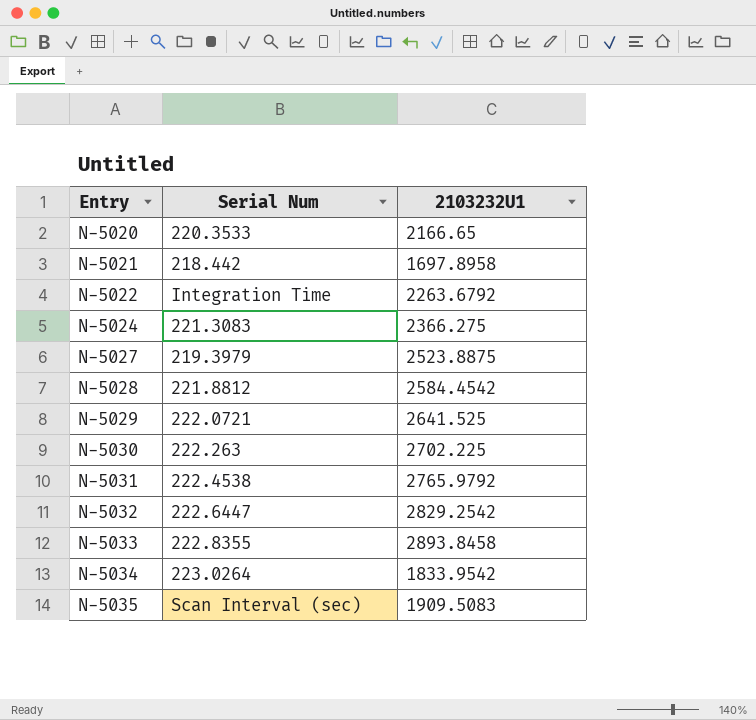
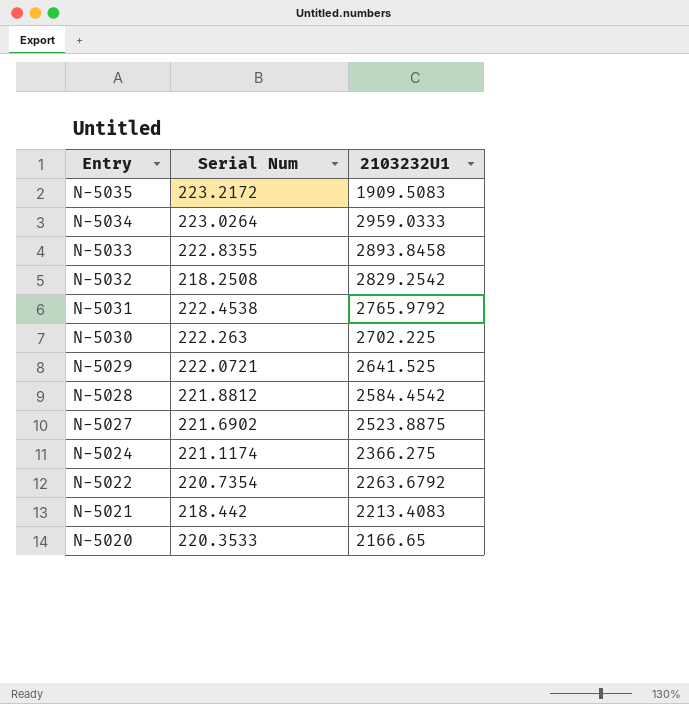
row order: Entry ascending -> Entry descending
N-5035 | Serial Num: Scan Interval (sec) -> 223.2172
N-5034 | 2103232U1: 1833.9542 -> 2959.0333
N-5032 | Serial Num: 222.6447 -> 218.2508
N-5027 | Serial Num: 219.3979 -> 221.6902
N-5024 | Serial Num: 221.3083 -> 221.1174
N-5022 | Serial Num: Integration Time -> 220.7354
N-5021 | 2103232U1: 1697.8958 -> 2213.4083

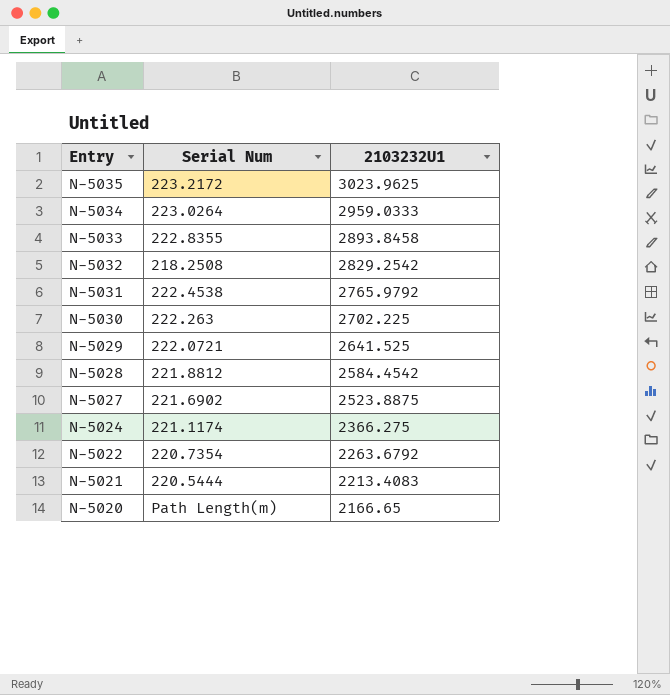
N-5035 | 2103232U1: 1909.5083 -> 3023.9625
N-5021 | Serial Num: 218.442 -> 220.5444
N-5020 | Serial Num: 220.3533 -> Path Length(m)

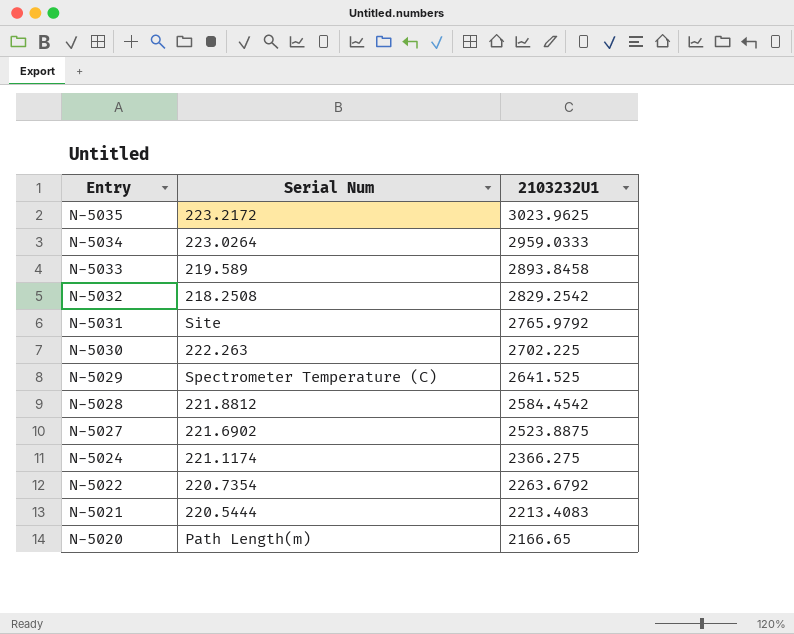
N-5033 | Serial Num: 222.8355 -> 219.589
N-5031 | Serial Num: 222.4538 -> Site
N-5029 | Serial Num: 222.0721 -> Spectrometer Temperature (C)

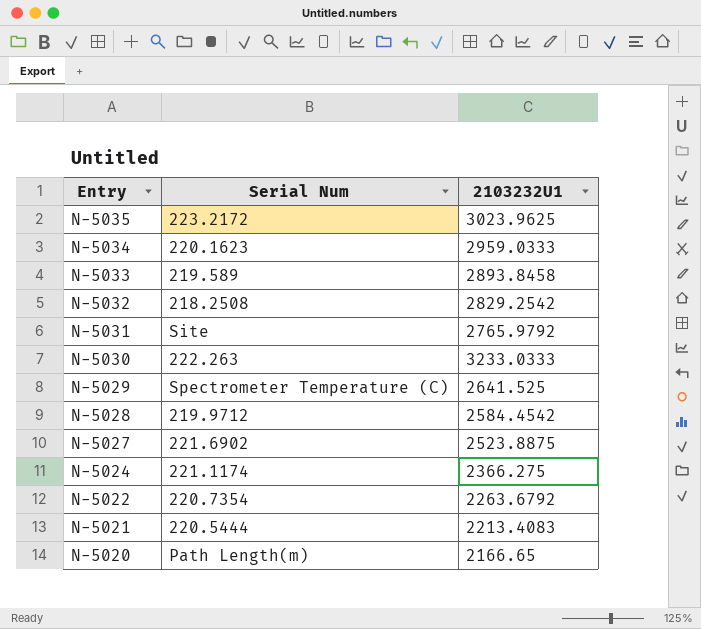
N-5034 | Serial Num: 223.0264 -> 220.1623
N-5030 | 2103232U1: 2702.225 -> 3233.0333
N-5028 | Serial Num: 221.8812 -> 219.9712

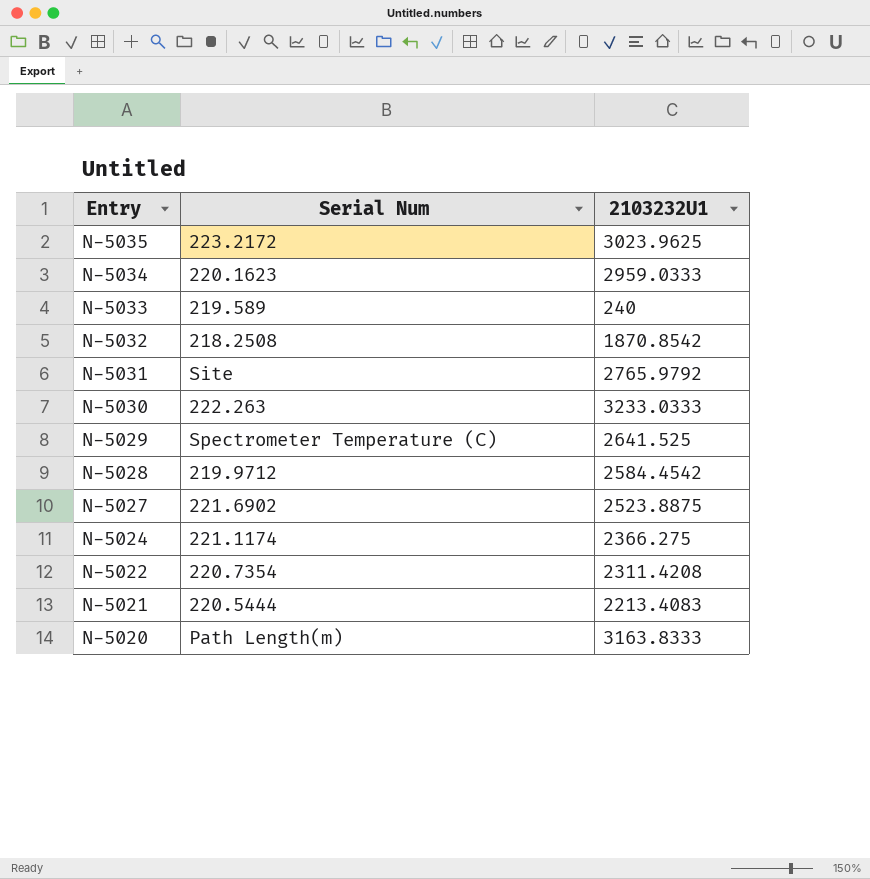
N-5033 | 2103232U1: 2893.8458 -> 240
N-5032 | 2103232U1: 2829.2542 -> 1870.8542
N-5022 | 2103232U1: 2263.6792 -> 2311.4208
N-5020 | 2103232U1: 2166.65 -> 3163.8333

